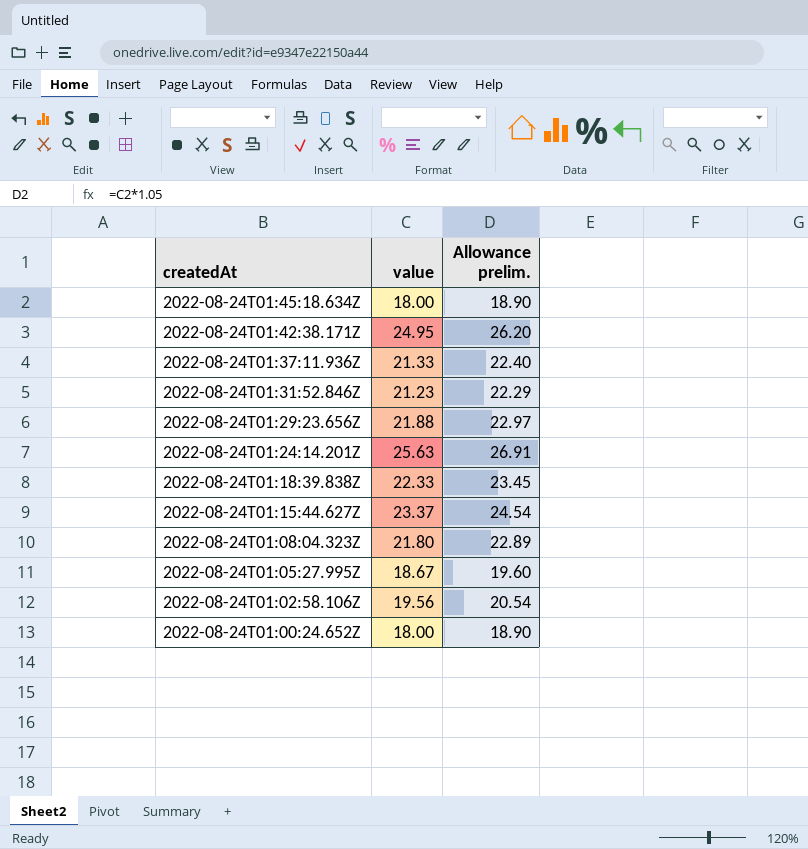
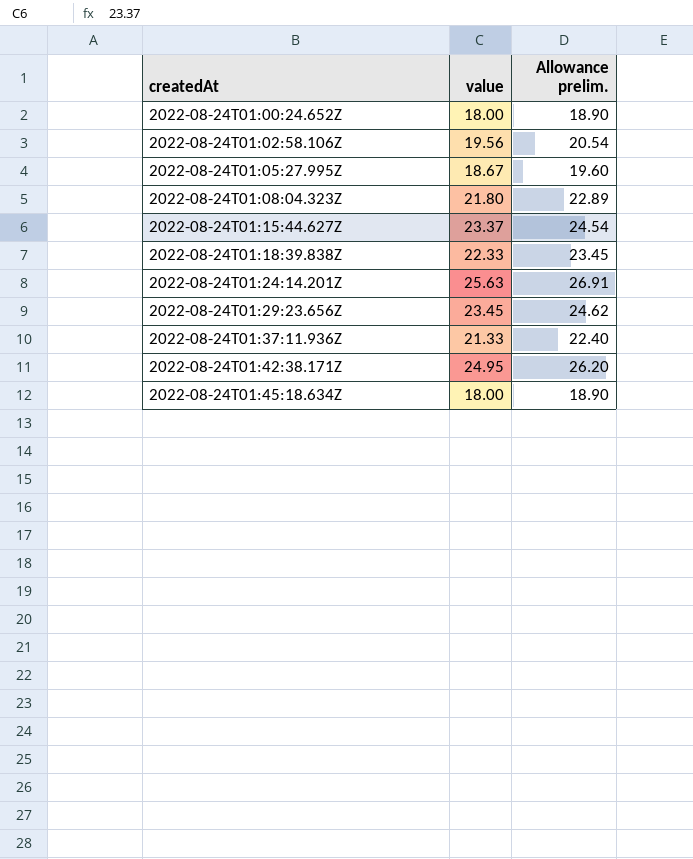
row order: createdAt descending -> createdAt ascending
row 2022-08-24T01:31:52.846Z: 21.23 | 22.29 -> none
2022-08-24T01:29:23.656Z | value: 21.88 -> 23.45
2022-08-24T01:29:23.656Z | Allowance prelim.: 22.97 -> 24.62

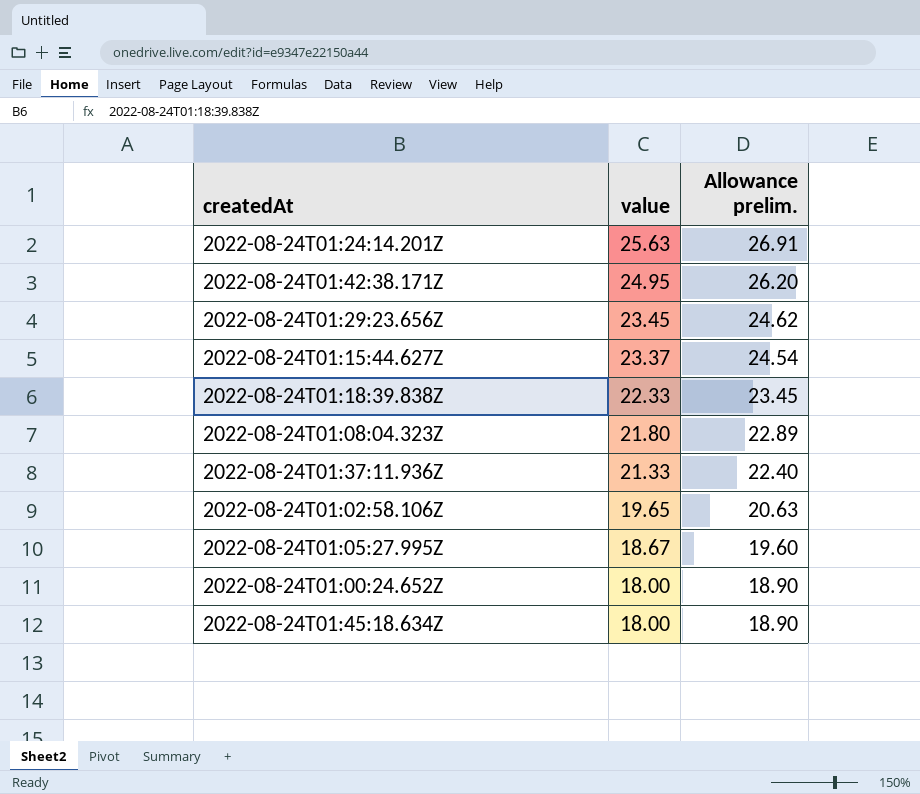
row order: createdAt ascending -> value descending
2022-08-24T01:02:58.106Z | value: 19.56 -> 19.65
2022-08-24T01:02:58.106Z | Allowance prelim.: 20.54 -> 20.63

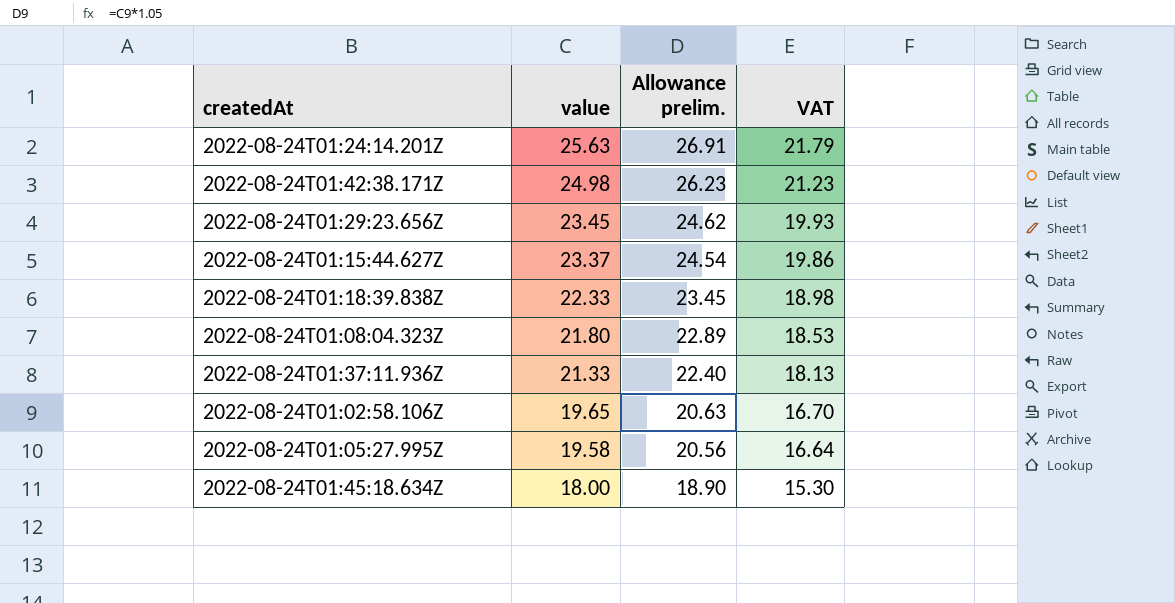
column VAT | formula: none -> [value] * 0.85
row 2022-08-24T01:00:24.652Z: 18.00 | 18.90 -> none
2022-08-24T01:42:38.171Z | value: 24.95 -> 24.98
2022-08-24T01:42:38.171Z | Allowance prelim.: 26.20 -> 26.23
2022-08-24T01:05:27.995Z | value: 18.67 -> 19.58
2022-08-24T01:05:27.995Z | Allowance prelim.: 19.60 -> 20.56

